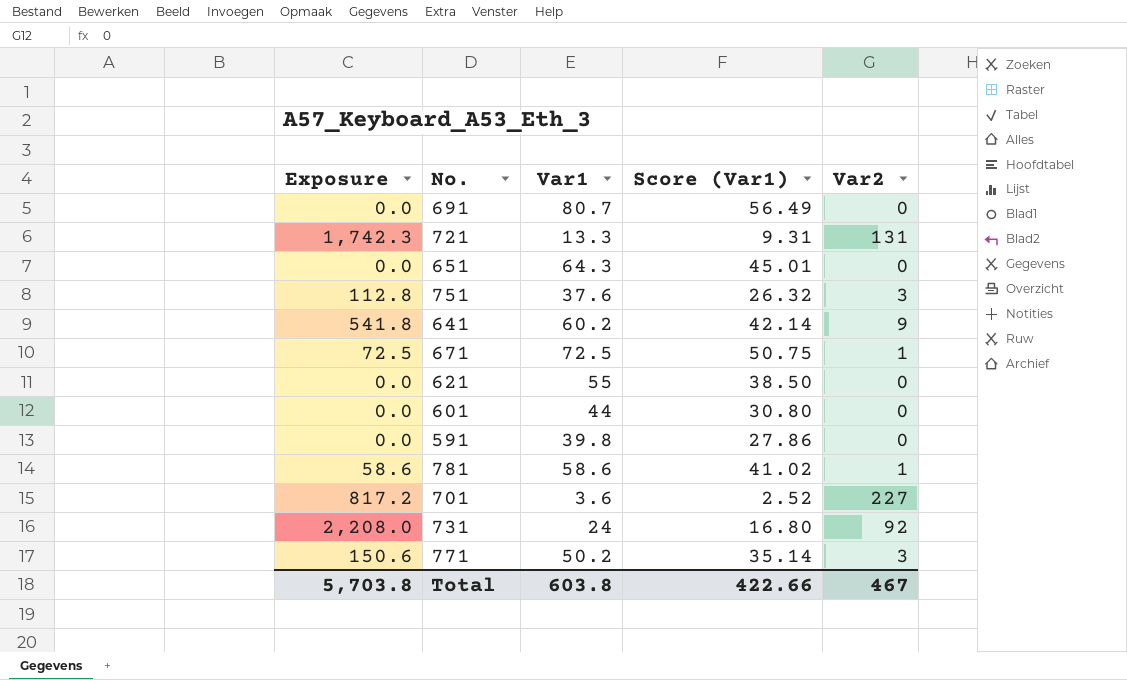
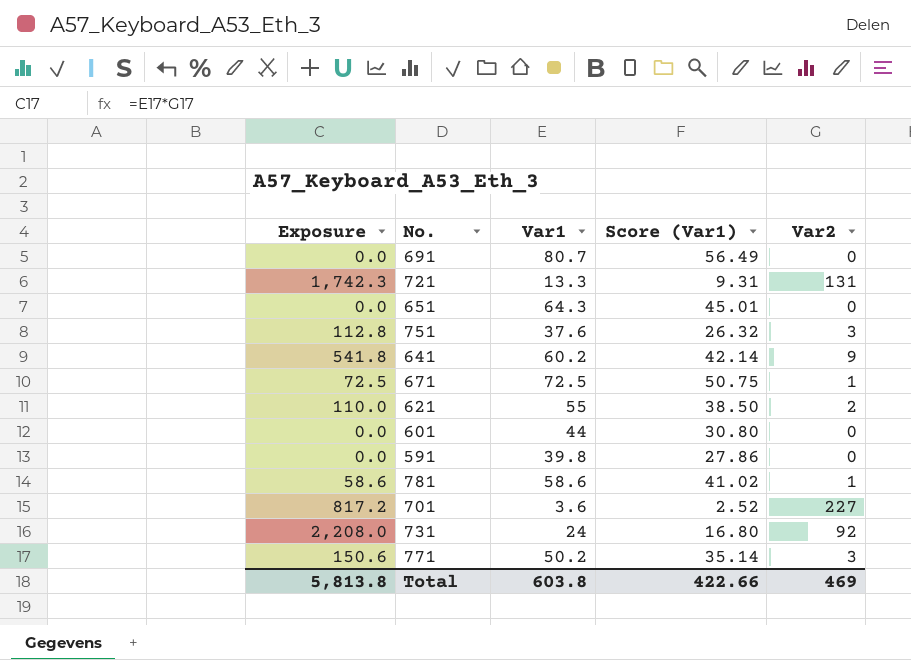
621 | Exposure: 0.0 -> 110.0
621 | Var2: 0 -> 2
Total | Exposure: 5,703.8 -> 5,813.8
Total | Var2: 467 -> 469

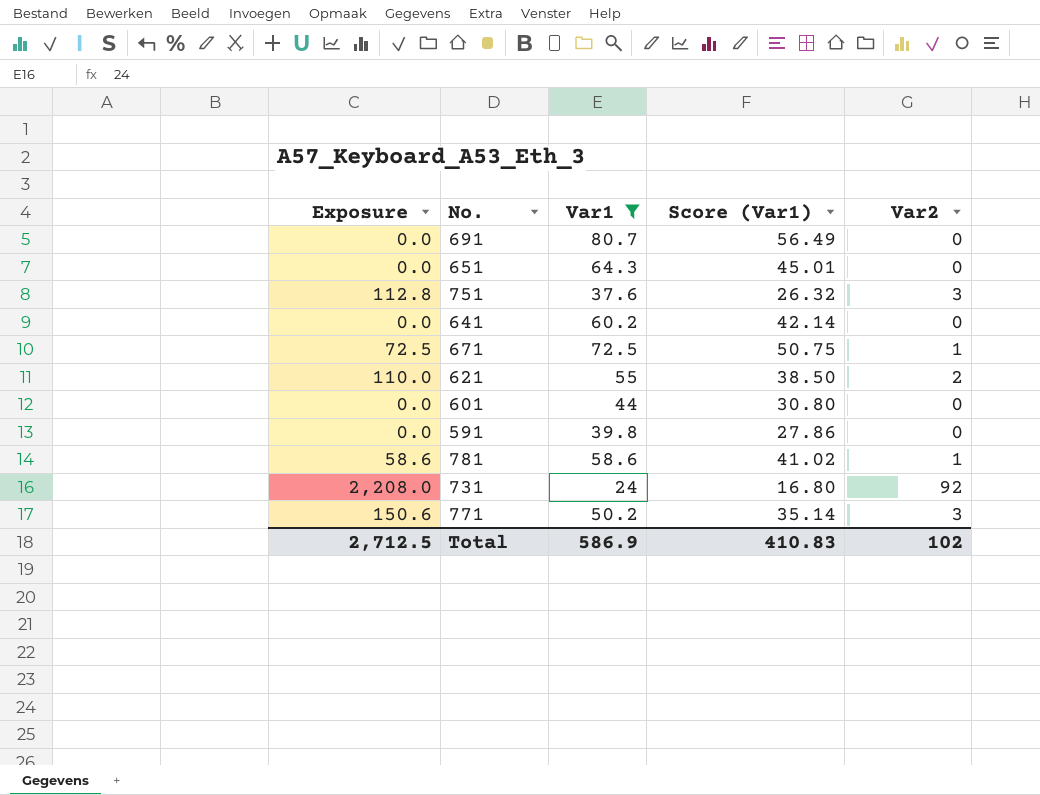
filter: none -> Var1 >= 24
641 | Exposure: 541.8 -> 0.0
641 | Var2: 9 -> 0
Total | Exposure: 5,813.8 -> 2,712.5
Total | Var1: 603.8 -> 586.9
Total | Score (Var1): 422.66 -> 410.83
Total | Var2: 469 -> 102

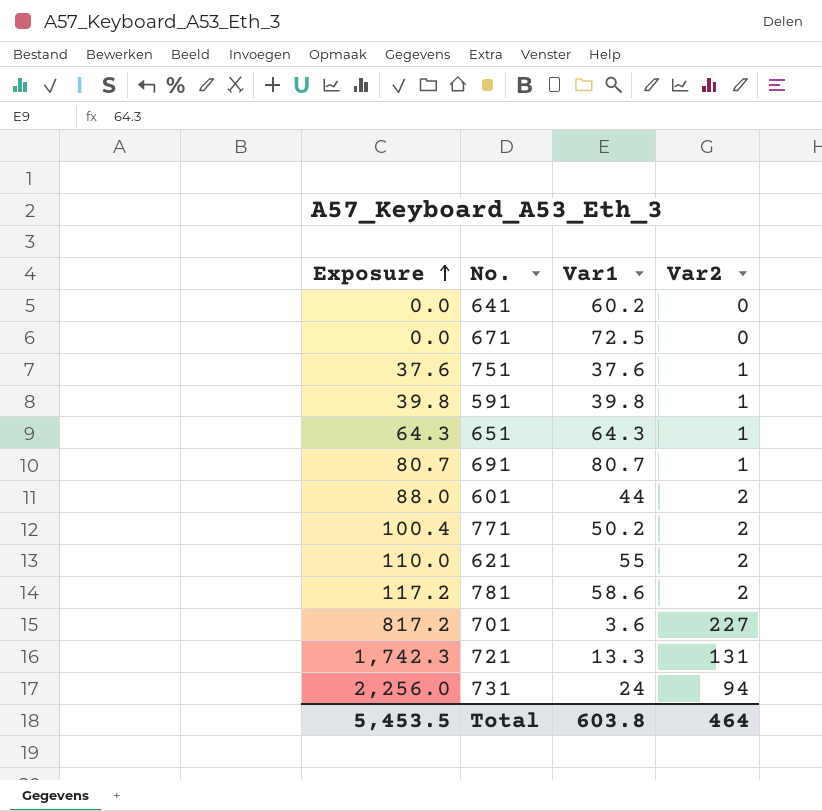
filter: Var1 >= 24 -> none
row order: none -> Exposure ascending
column Score (Var1) | formula: [Var1] * 0.7 -> none
671 | Exposure: 72.5 -> 0.0
671 | Var2: 1 -> 0
751 | Exposure: 112.8 -> 37.6
751 | Var2: 3 -> 1
591 | Exposure: 0.0 -> 39.8
591 | Var2: 0 -> 1
651 | Exposure: 0.0 -> 64.3
651 | Var2: 0 -> 1
691 | Exposure: 0.0 -> 80.7
691 | Var2: 0 -> 1
601 | Exposure: 0.0 -> 88.0
601 | Var2: 0 -> 2
771 | Exposure: 150.6 -> 100.4
771 | Var2: 3 -> 2
781 | Exposure: 58.6 -> 117.2
781 | Var2: 1 -> 2
731 | Exposure: 2,208.0 -> 2,256.0
731 | Var2: 92 -> 94
Total | Exposure: 2,712.5 -> 5,453.5
Total | Var1: 586.9 -> 603.8
Total | Var2: 102 -> 464

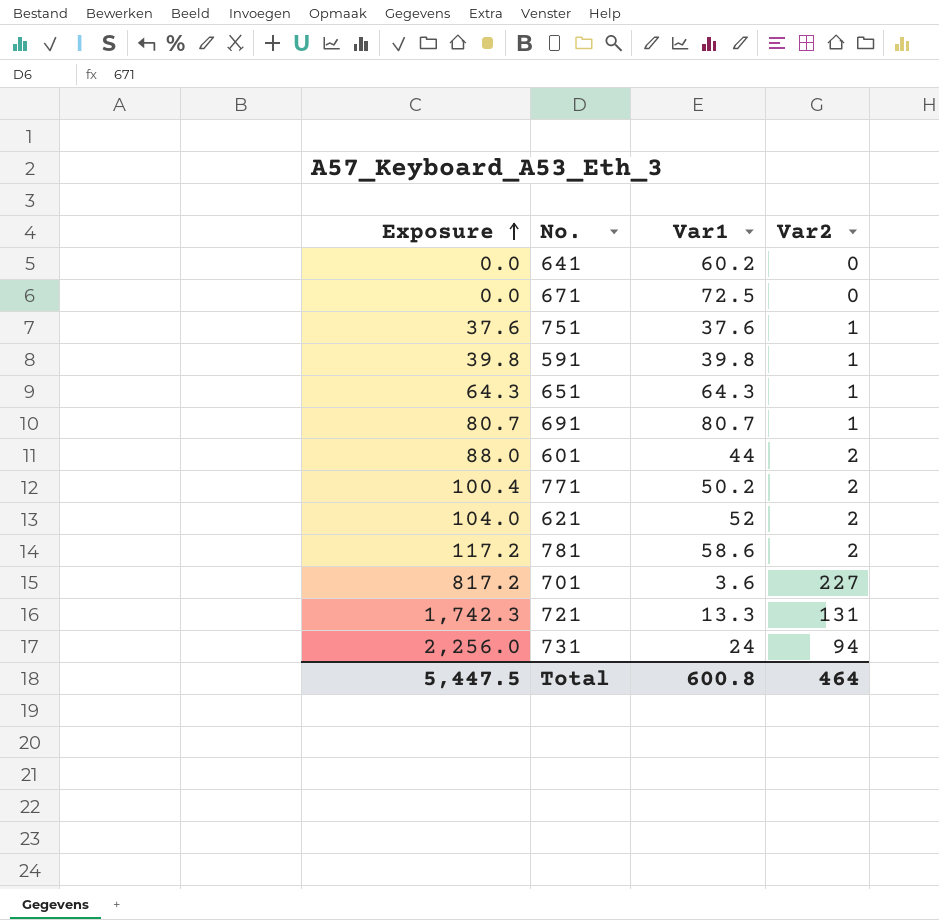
621 | Exposure: 110.0 -> 104.0
621 | Var1: 55 -> 52
Total | Exposure: 5,453.5 -> 5,447.5
Total | Var1: 603.8 -> 600.8

